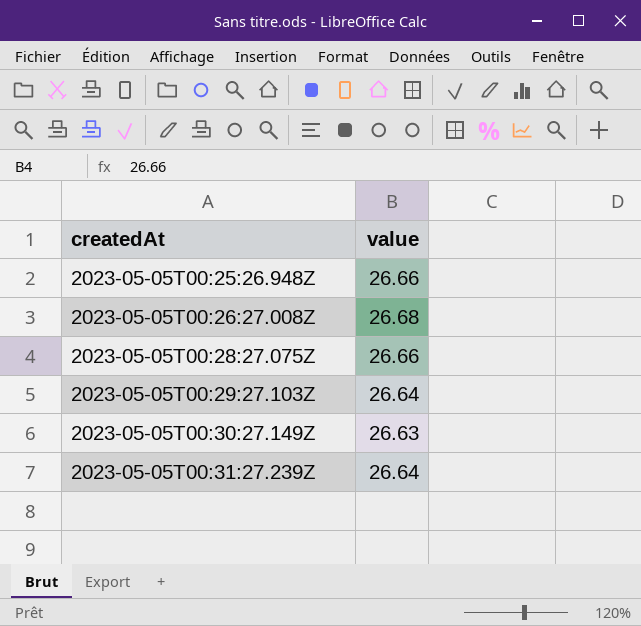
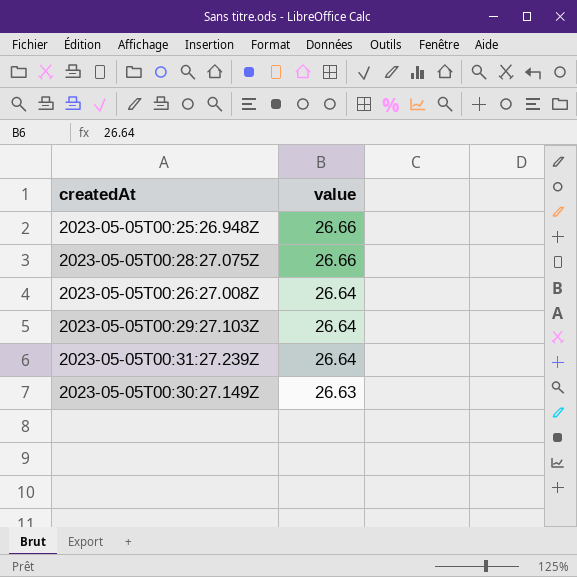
row order: createdAt ascending -> value descending
2023-05-05T00:26:27.008Z | value: 26.68 -> 26.64

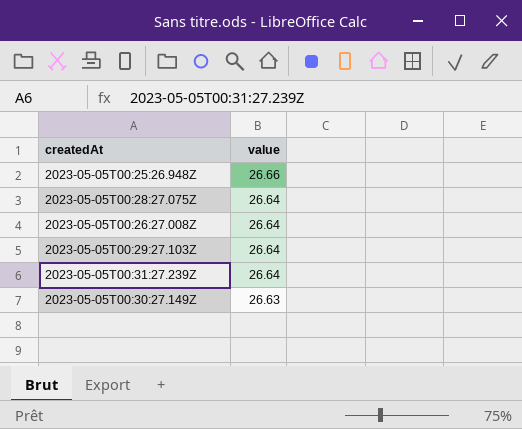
2023-05-05T00:28:27.075Z | value: 26.66 -> 26.64

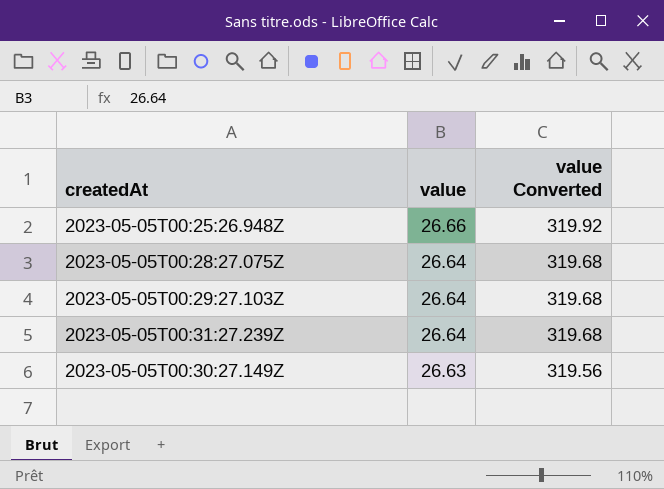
column value Converted | formula: none -> [value] * 12
row 2023-05-05T00:26:27.008Z: 26.64 -> none

